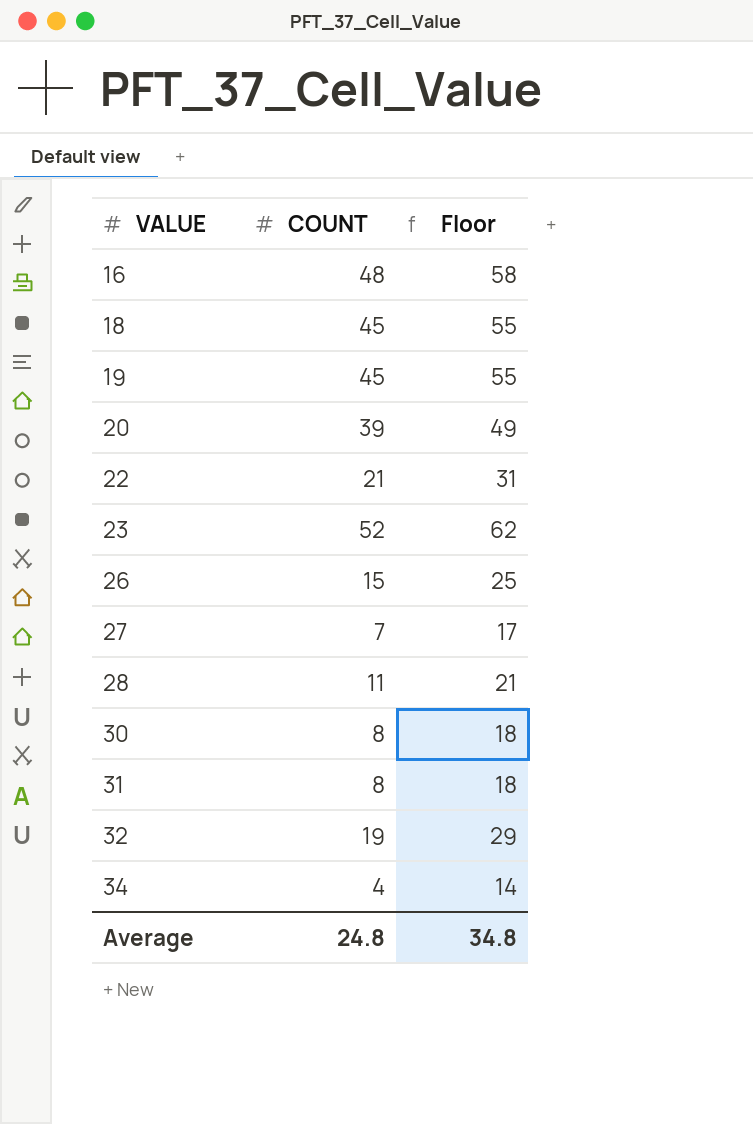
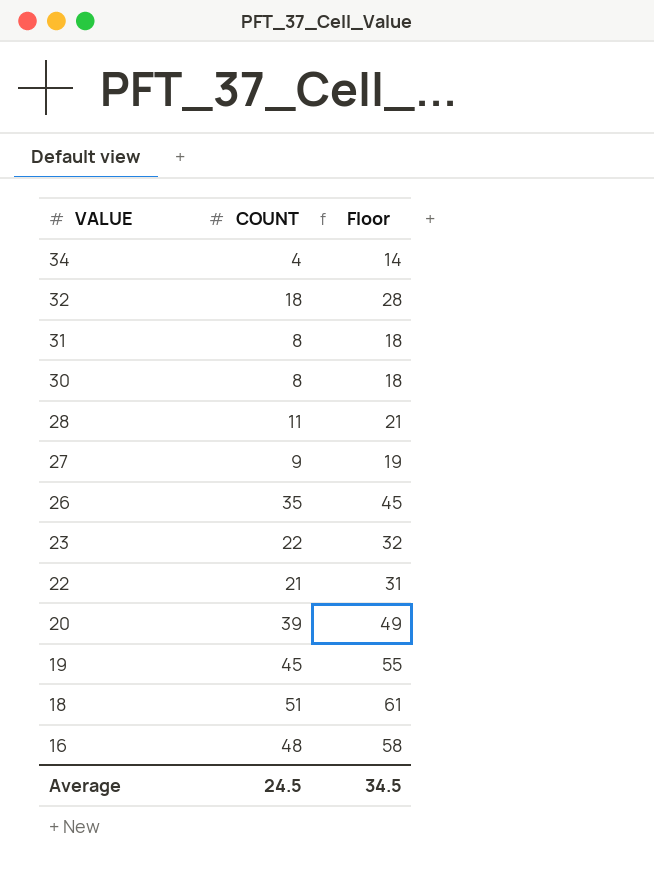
row order: VALUE ascending -> VALUE descending
32 | COUNT: 19 -> 18
32 | Floor: 29 -> 28
27 | COUNT: 7 -> 9
27 | Floor: 17 -> 19
26 | COUNT: 15 -> 35
26 | Floor: 25 -> 45
23 | COUNT: 52 -> 22
23 | Floor: 62 -> 32
18 | COUNT: 45 -> 51
18 | Floor: 55 -> 61
Average | COUNT: 24.8 -> 24.5
Average | Floor: 34.8 -> 34.5

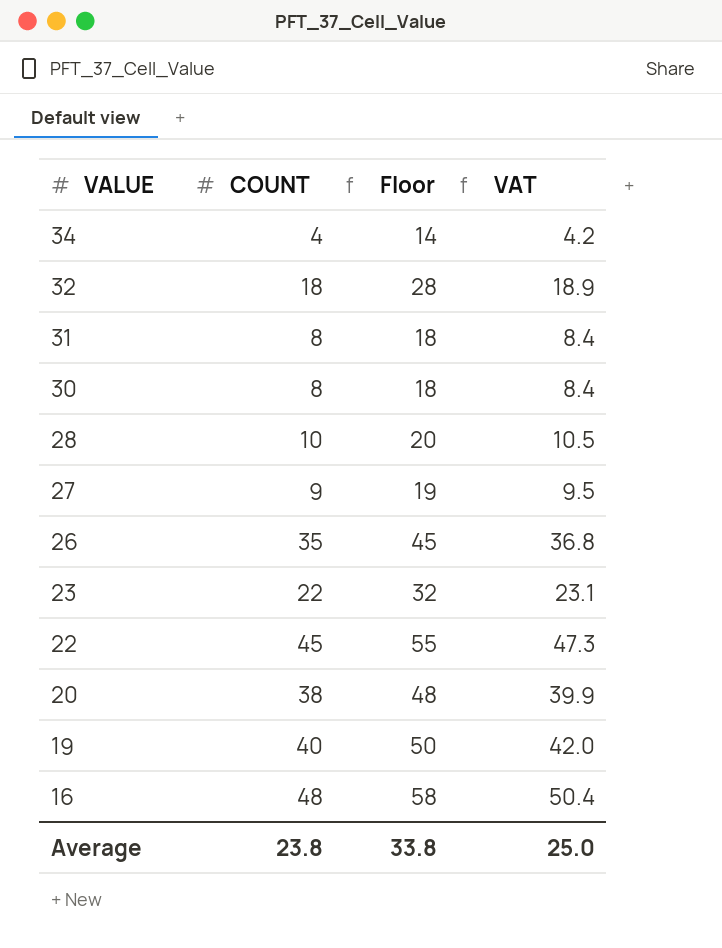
column VAT | formula: none -> [COUNT] * 1.05
row 18: 51 | 61 -> none
28 | COUNT: 11 -> 10
28 | Floor: 21 -> 20
22 | COUNT: 21 -> 45
22 | Floor: 31 -> 55
20 | COUNT: 39 -> 38
20 | Floor: 49 -> 48
19 | COUNT: 45 -> 40
19 | Floor: 55 -> 50
Average | COUNT: 24.5 -> 23.8
Average | Floor: 34.5 -> 33.8

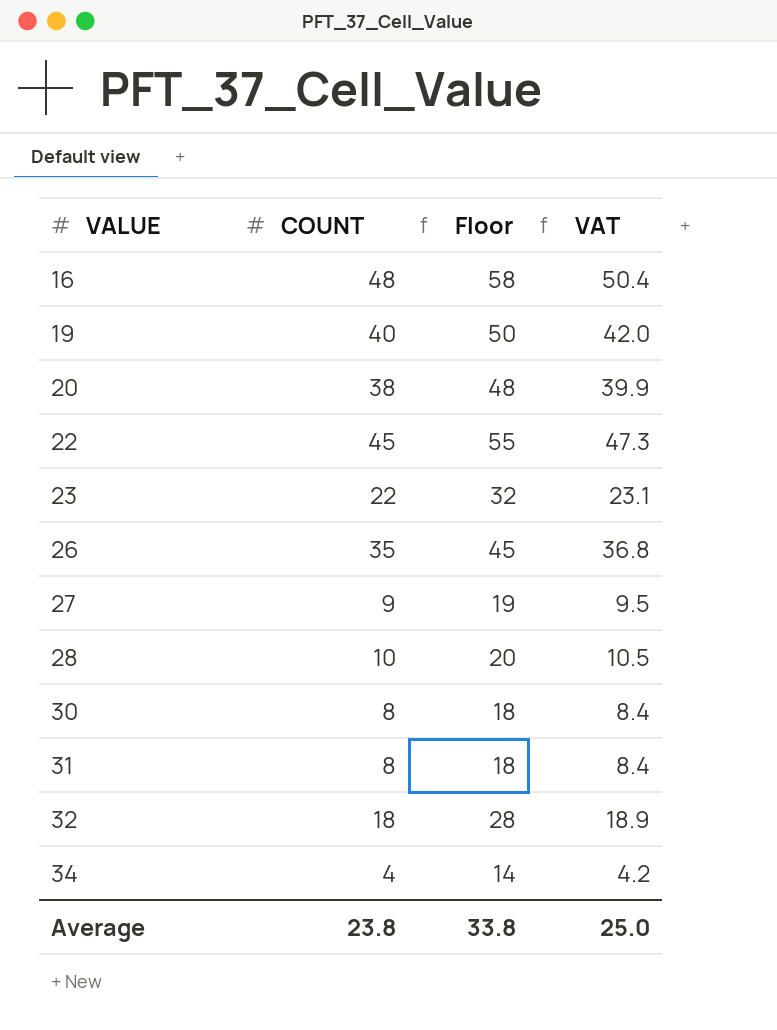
row order: VALUE descending -> VALUE ascending

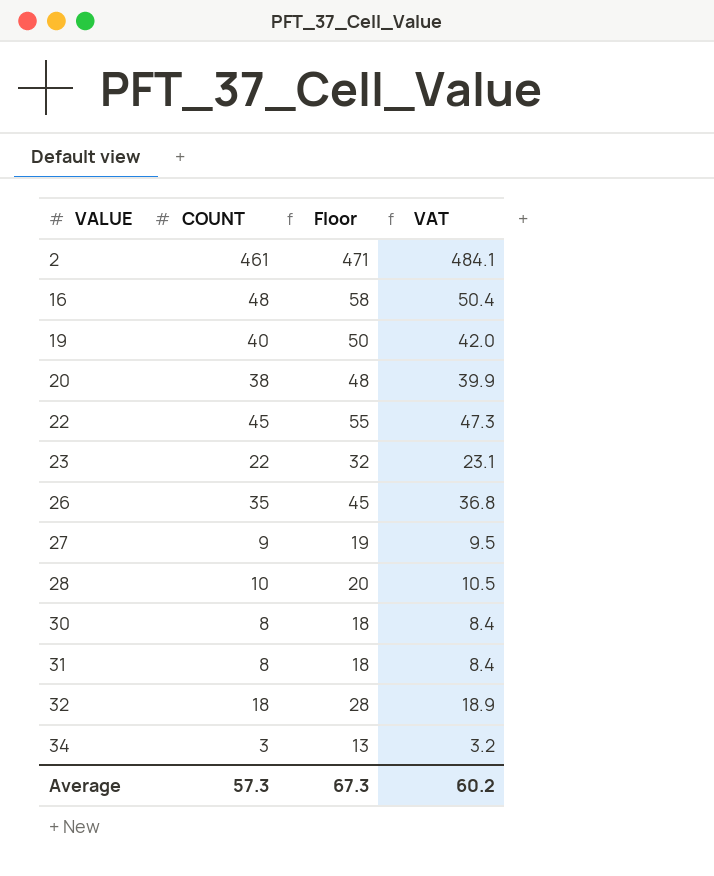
row 2: none -> 461 | 471 | 484.1
34 | COUNT: 4 -> 3
34 | Floor: 14 -> 13
34 | VAT: 4.2 -> 3.2
Average | COUNT: 23.8 -> 57.3
Average | Floor: 33.8 -> 67.3
Average | VAT: 25.0 -> 60.2

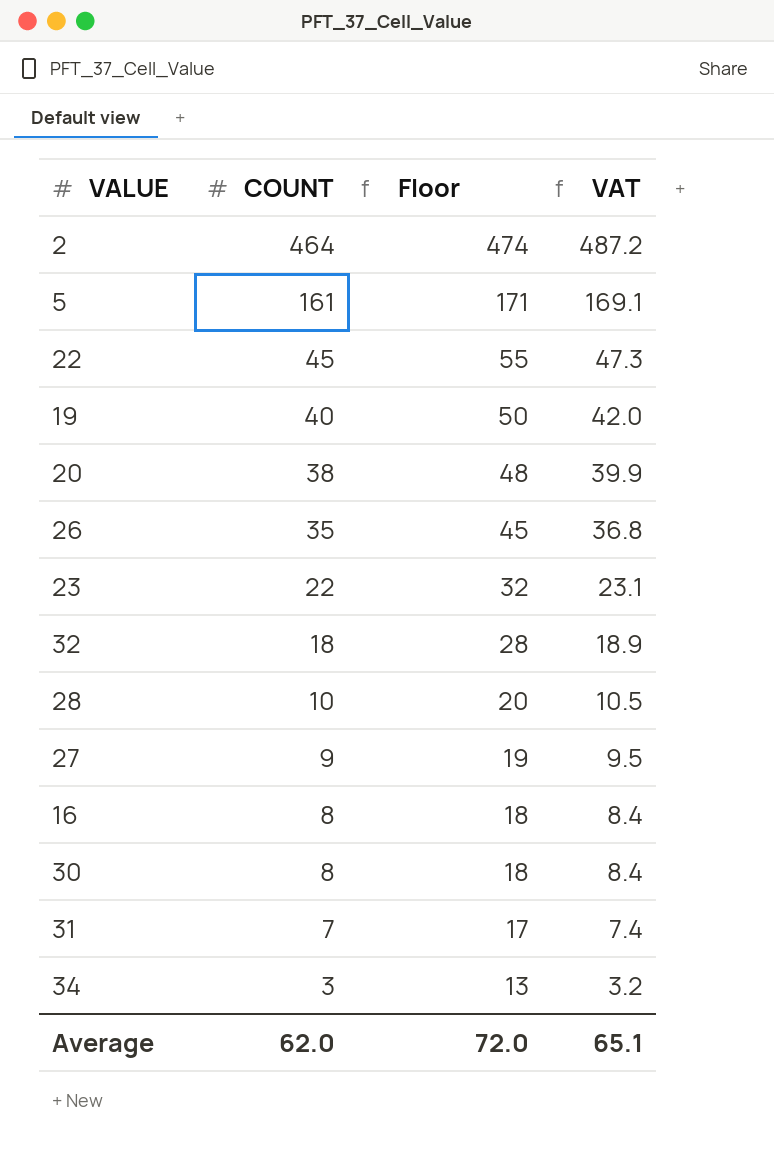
row order: VALUE ascending -> COUNT descending
2 | COUNT: 461 -> 464
2 | Floor: 471 -> 474
2 | VAT: 484.1 -> 487.2
row 5: none -> 161 | 171 | 169.1
16 | COUNT: 48 -> 8
16 | Floor: 58 -> 18
16 | VAT: 50.4 -> 8.4
31 | COUNT: 8 -> 7
31 | Floor: 18 -> 17
31 | VAT: 8.4 -> 7.4
Average | COUNT: 57.3 -> 62.0
Average | Floor: 67.3 -> 72.0
Average | VAT: 60.2 -> 65.1

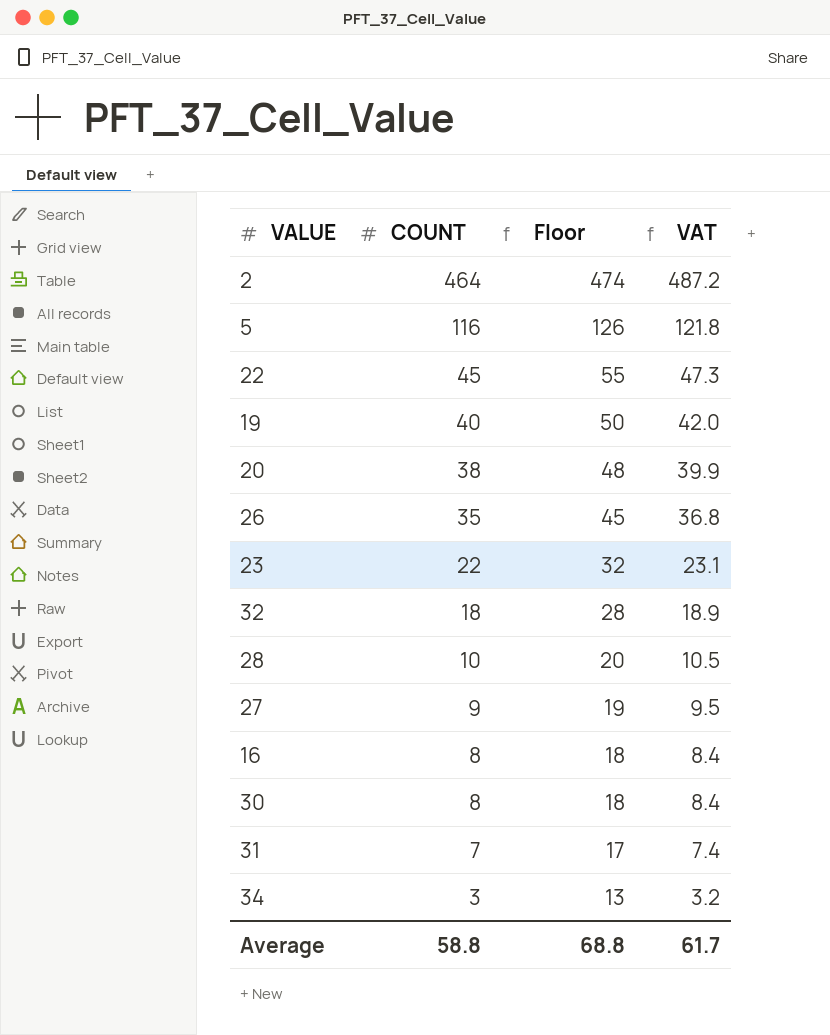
5 | COUNT: 161 -> 116
5 | Floor: 171 -> 126
5 | VAT: 169.1 -> 121.8
Average | COUNT: 62.0 -> 58.8
Average | Floor: 72.0 -> 68.8
Average | VAT: 65.1 -> 61.7

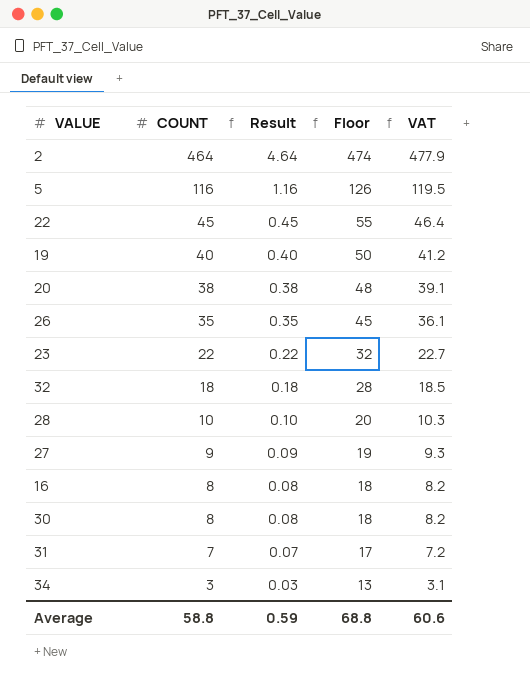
column Result | formula: none -> [COUNT] * 0.01
column VAT | formula: [COUNT] * 1.05 -> [COUNT] * 1.03
Average | VAT: 61.7 -> 60.6

